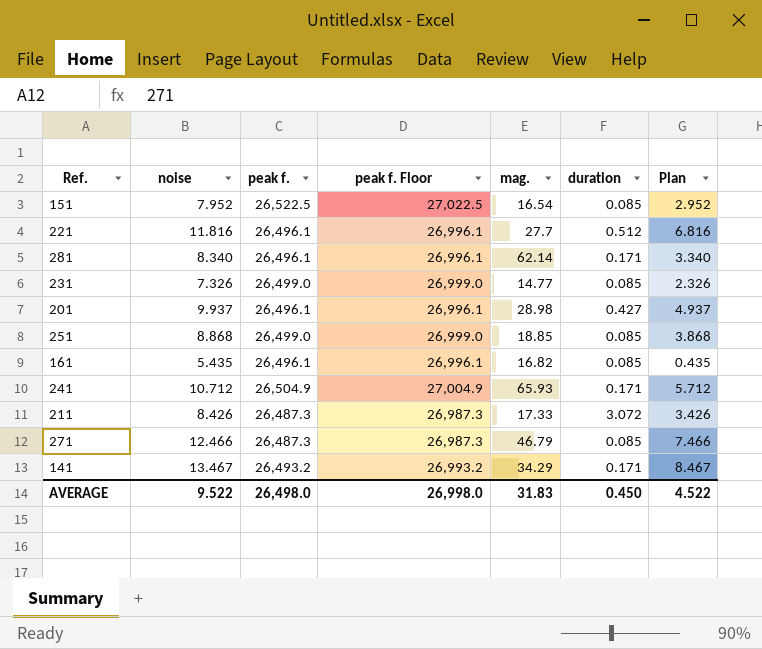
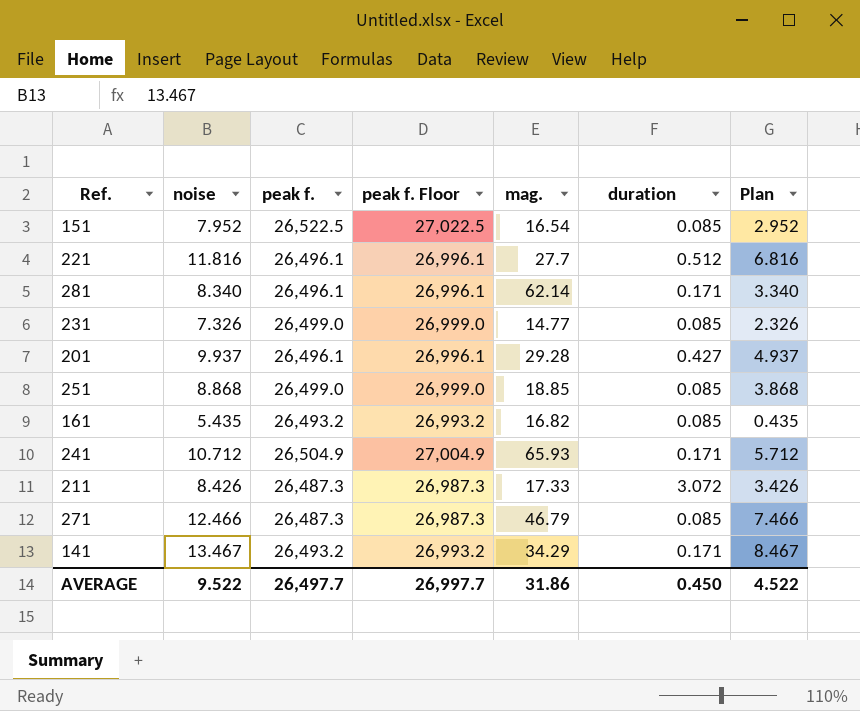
201 | mag.: 28.98 -> 29.28
161 | peak f.: 26,496.1 -> 26,493.2
161 | peak f. Floor: 26,996.1 -> 26,993.2
AVERAGE | peak f.: 26,498.0 -> 26,497.7
AVERAGE | peak f. Floor: 26,998.0 -> 26,997.7
AVERAGE | mag.: 31.83 -> 31.86

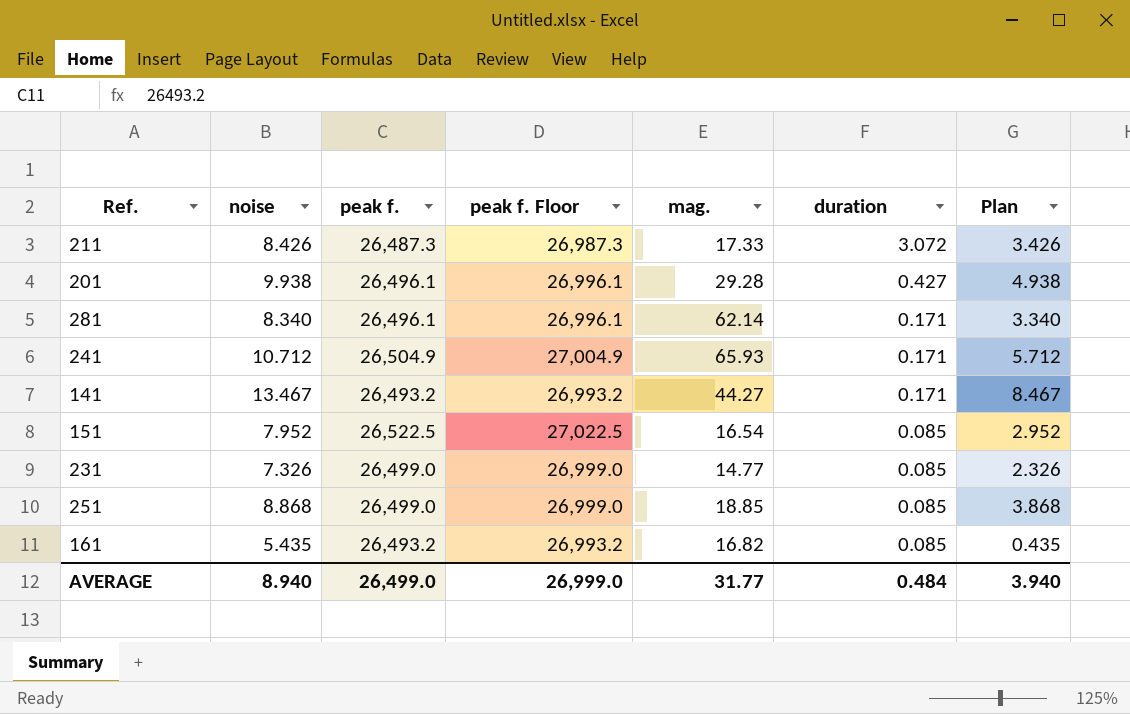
row order: none -> duration descending
row 221: 11.816 | 26,496.1 | 26,996.1 | 27.7 | 0.512 | 6.816 -> none
row 271: 12.466 | 26,487.3 | 26,987.3 | 46.79 | 0.085 | 7.466 -> none
201 | noise: 9.937 -> 9.938
201 | Plan: 4.937 -> 4.938
141 | mag.: 34.29 -> 44.27
AVERAGE | noise: 9.522 -> 8.940
AVERAGE | peak f.: 26,497.7 -> 26,499.0
AVERAGE | peak f. Floor: 26,997.7 -> 26,999.0
AVERAGE | mag.: 31.86 -> 31.77
AVERAGE | duration: 0.450 -> 0.484
AVERAGE | Plan: 4.522 -> 3.940

